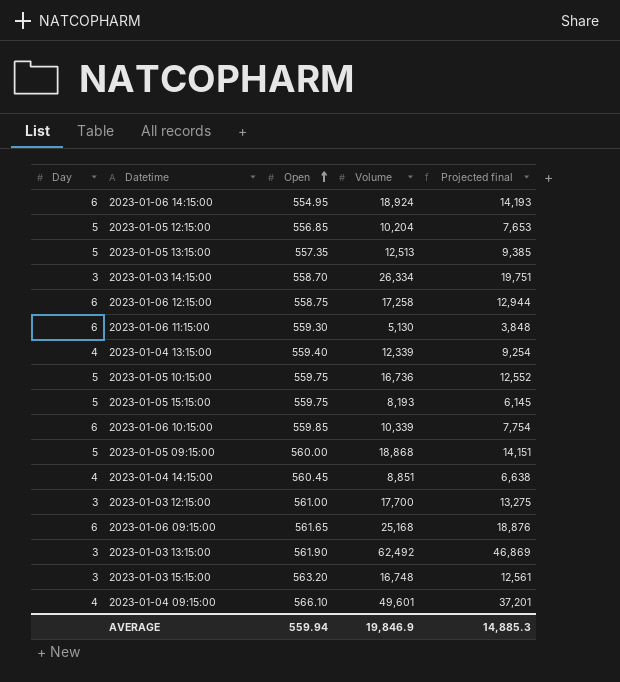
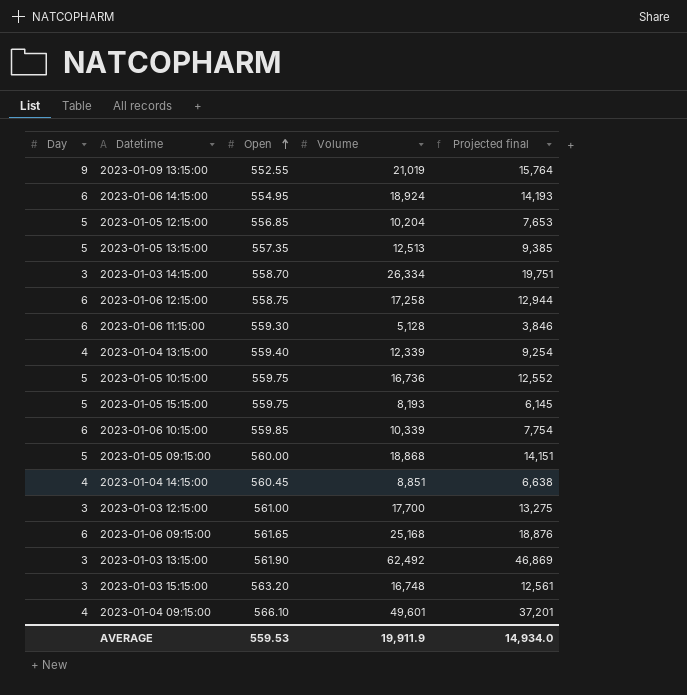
row 2023-01-09 13:15:00: none -> 9 | 552.55 | 21,019 | 15,764
2023-01-06 11:15:00 | Volume: 5,130 -> 5,128
2023-01-06 11:15:00 | Projected final: 3,848 -> 3,846
AVERAGE | Open: 559.94 -> 559.53
AVERAGE | Volume: 19,846.9 -> 19,911.9
AVERAGE | Projected final: 14,885.3 -> 14,934.0

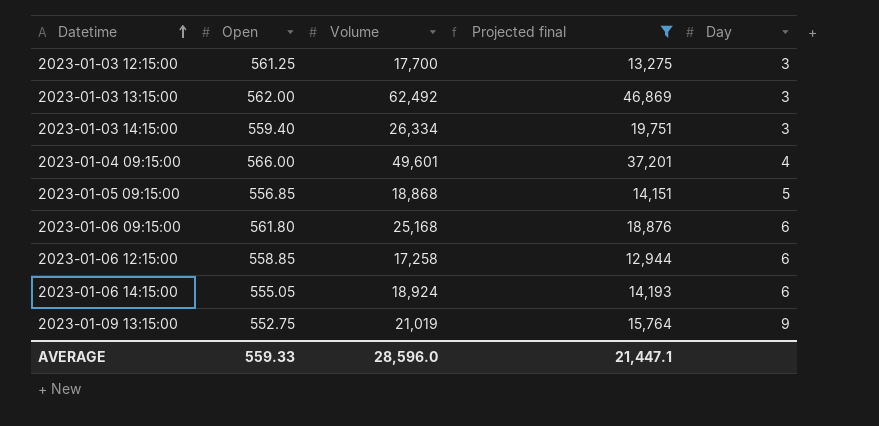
filter: none -> Projected final >= 12,944
row order: Open ascending -> Datetime ascending
column Day | position: 1 -> 5
2023-01-03 12:15:00 | Open: 561.00 -> 561.25
2023-01-03 13:15:00 | Open: 561.90 -> 562.00
2023-01-03 14:15:00 | Open: 558.70 -> 559.40
2023-01-04 09:15:00 | Open: 566.10 -> 566.00
2023-01-05 09:15:00 | Open: 560.00 -> 556.85
2023-01-06 09:15:00 | Open: 561.65 -> 561.80
2023-01-06 12:15:00 | Open: 558.75 -> 558.85
2023-01-06 14:15:00 | Open: 554.95 -> 555.05
2023-01-09 13:15:00 | Open: 552.55 -> 552.75
AVERAGE | Open: 559.53 -> 559.33
AVERAGE | Volume: 19,911.9 -> 28,596.0
AVERAGE | Projected final: 14,934.0 -> 21,447.1

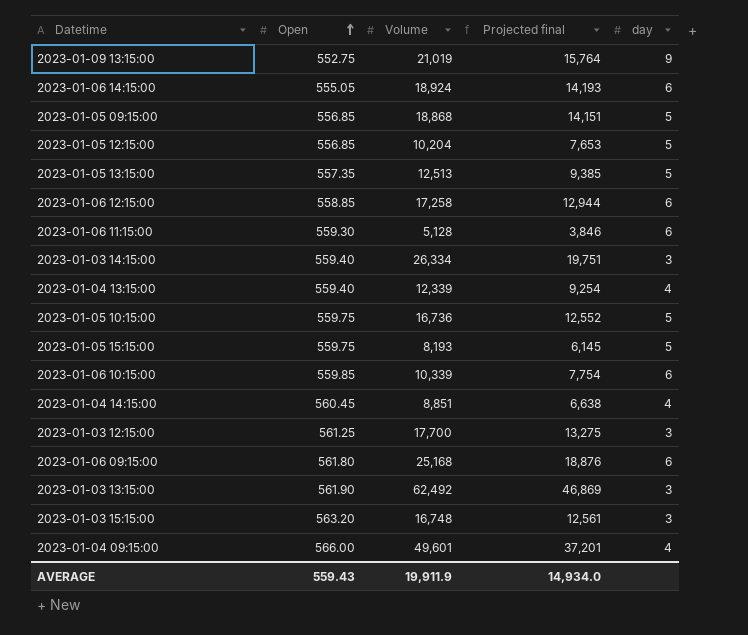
filter: Projected final >= 12,944 -> none
row order: Datetime ascending -> Open ascending
column name: Day -> day
2023-01-03 13:15:00 | Open: 562.00 -> 561.90
AVERAGE | Open: 559.33 -> 559.43
AVERAGE | Volume: 28,596.0 -> 19,911.9
AVERAGE | Projected final: 21,447.1 -> 14,934.0

